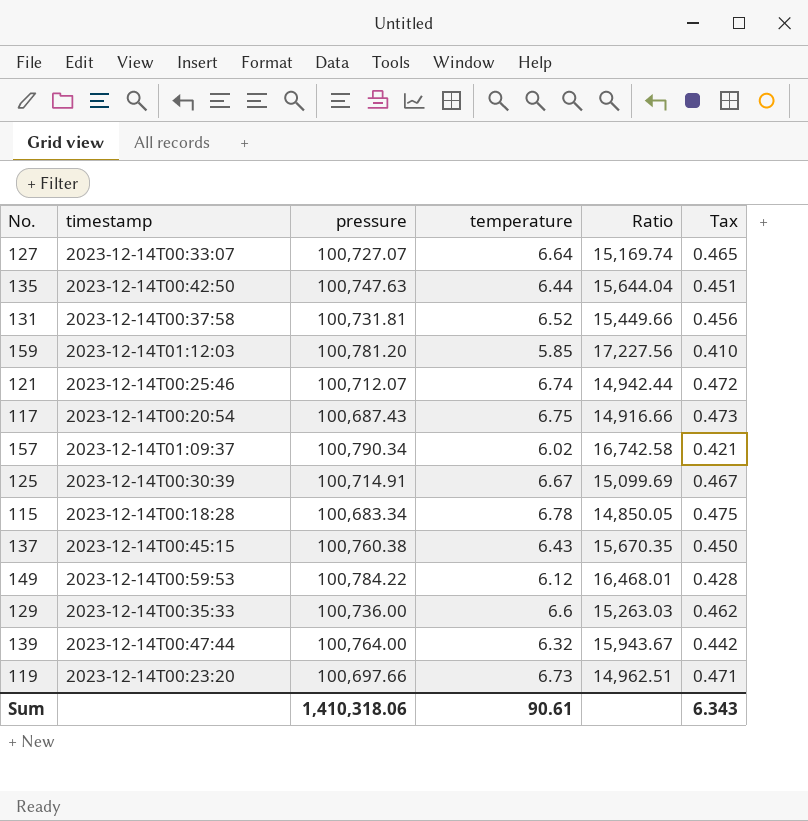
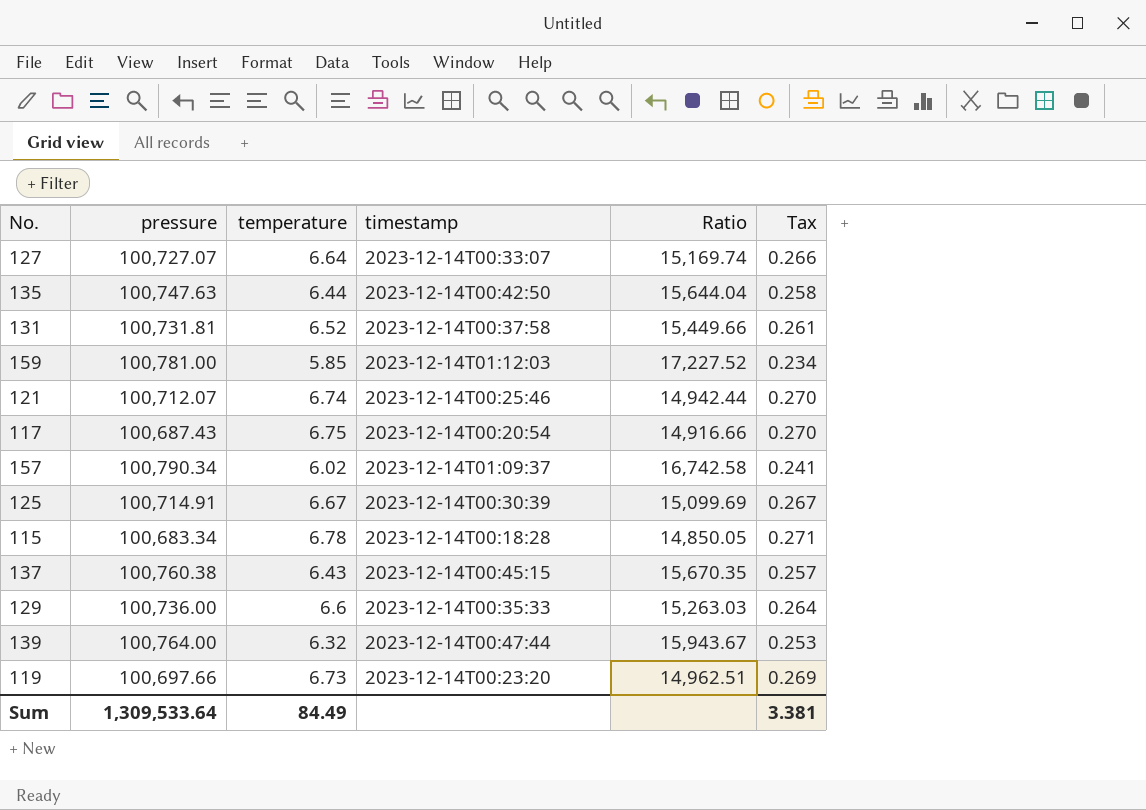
column timestamp | position: 2 -> 4
column Tax | formula: [temperature] * 0.07 -> [temperature] * 0.04
row 149: 2023-12-14T00:59:53 | 100,784.22 | 6.12 | 16,468.01 | 0.428 -> none
159 | pressure: 100,781.20 -> 100,781.00
159 | Ratio: 17,227.56 -> 17,227.52
Sum | pressure: 1,410,318.06 -> 1,309,533.64
Sum | temperature: 90.61 -> 84.49
Sum | Tax: 6.343 -> 3.381

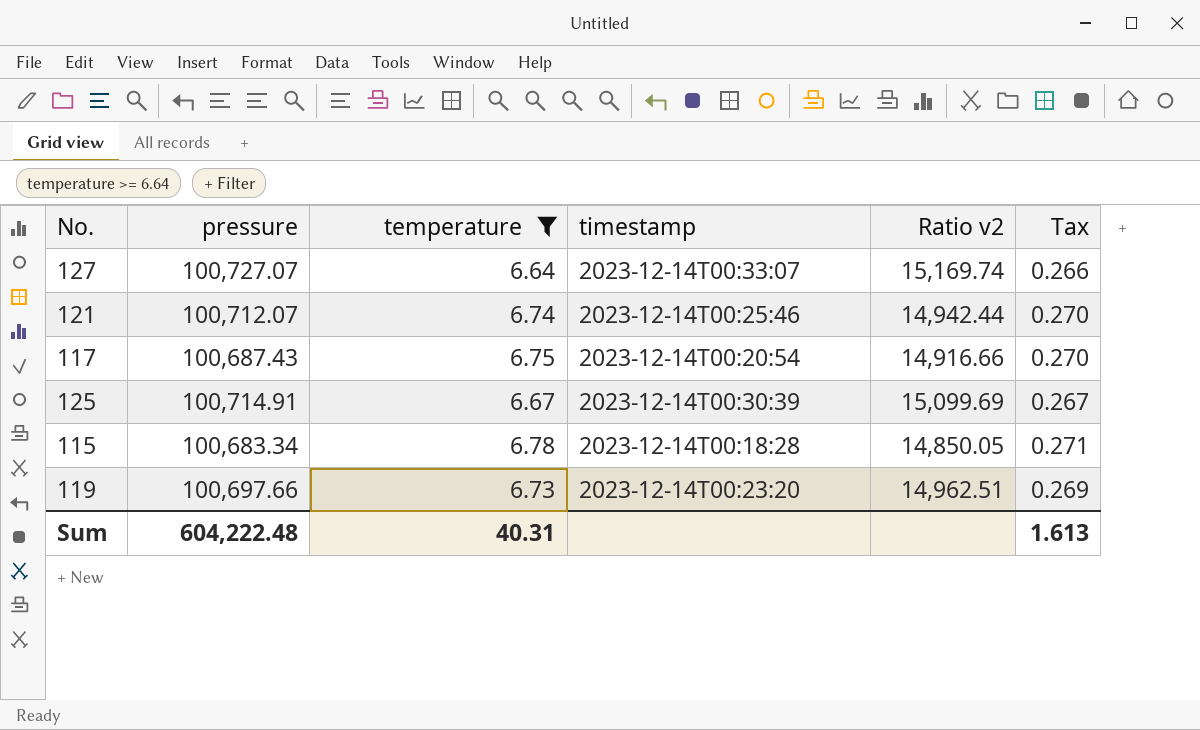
filter: none -> temperature >= 6.64
column name: Ratio -> Ratio v2
Sum | pressure: 1,309,533.64 -> 604,222.48
Sum | temperature: 84.49 -> 40.31
Sum | Tax: 3.381 -> 1.613

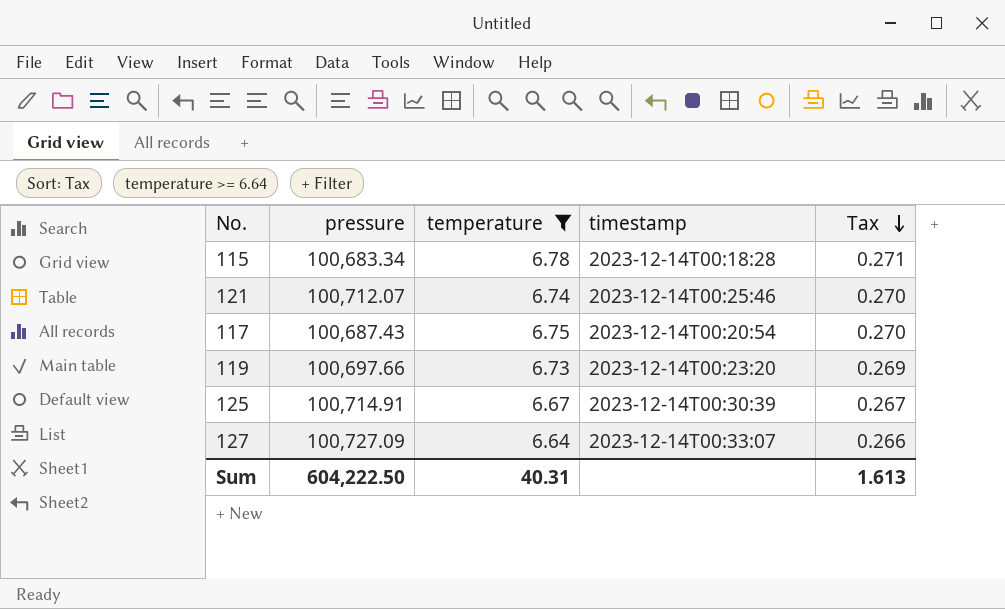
row order: none -> Tax descending
column Ratio v2 | formula: [pressure] / [temperature] -> none
127 | pressure: 100,727.07 -> 100,727.09
Sum | pressure: 604,222.48 -> 604,222.50

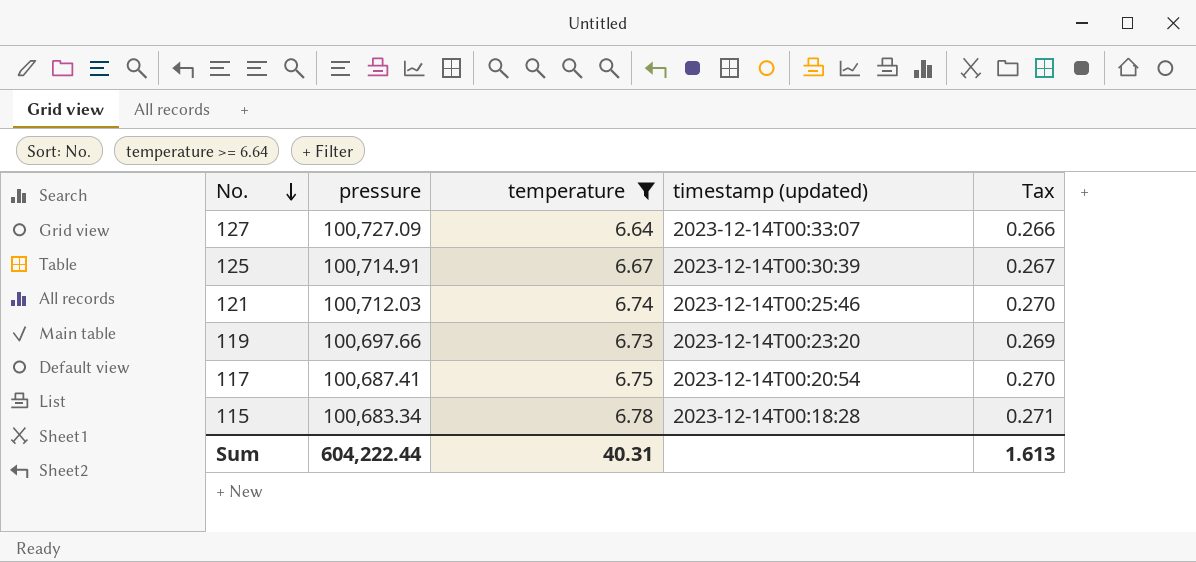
row order: Tax descending -> No. descending
column name: timestamp -> timestamp (updated)
121 | pressure: 100,712.07 -> 100,712.03
117 | pressure: 100,687.43 -> 100,687.41
Sum | pressure: 604,222.50 -> 604,222.44

